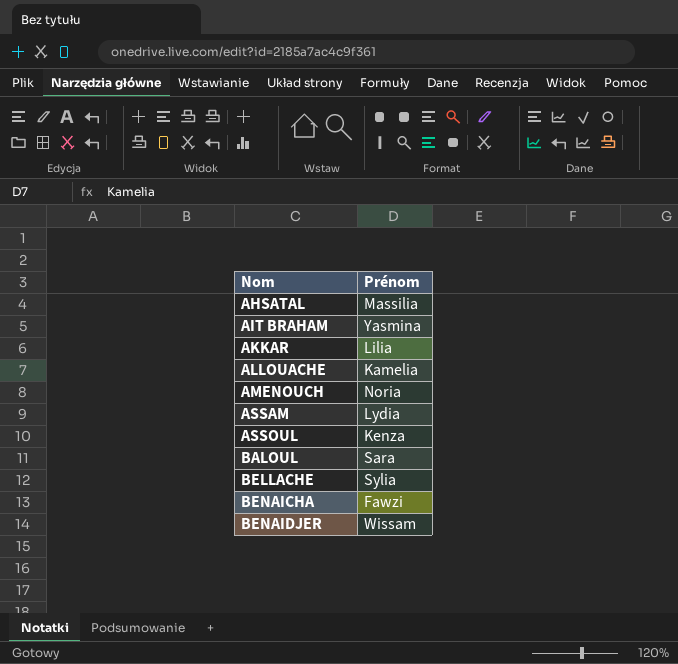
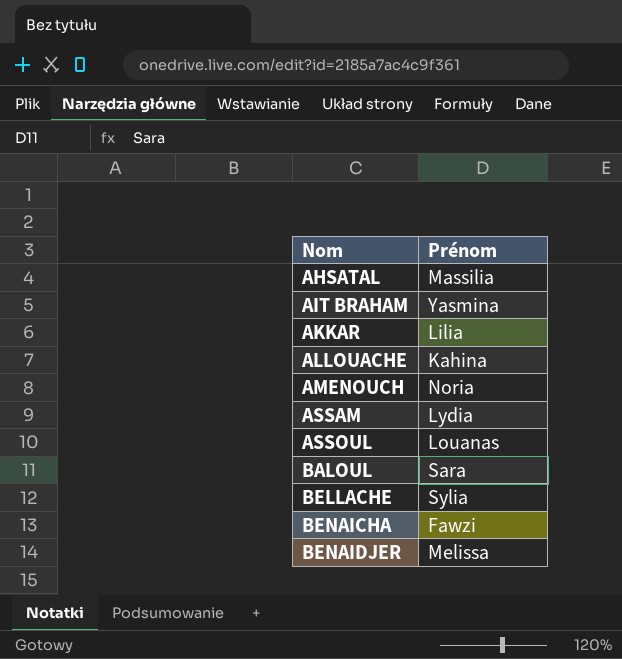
ALLOUACHE | Prénom: Kamelia -> Kahina
ASSOUL | Prénom: Kenza -> Louanas
BENAIDJER | Prénom: Wissam -> Melissa

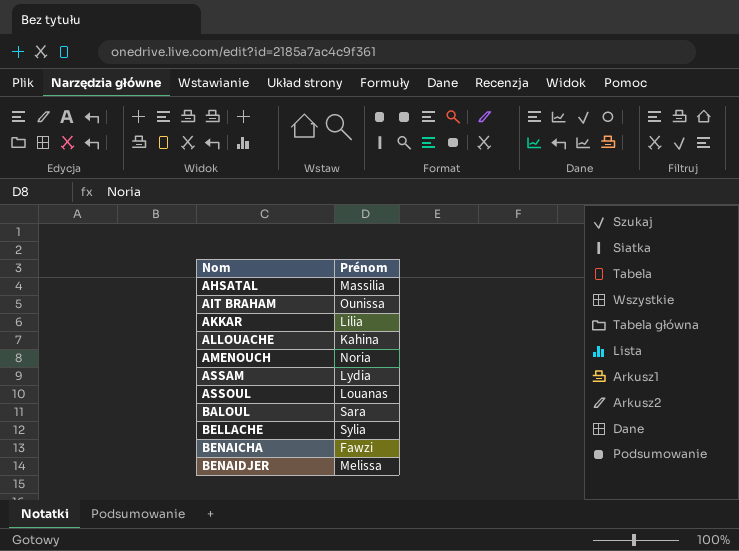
AIT BRAHAM | Prénom: Yasmina -> Ounissa

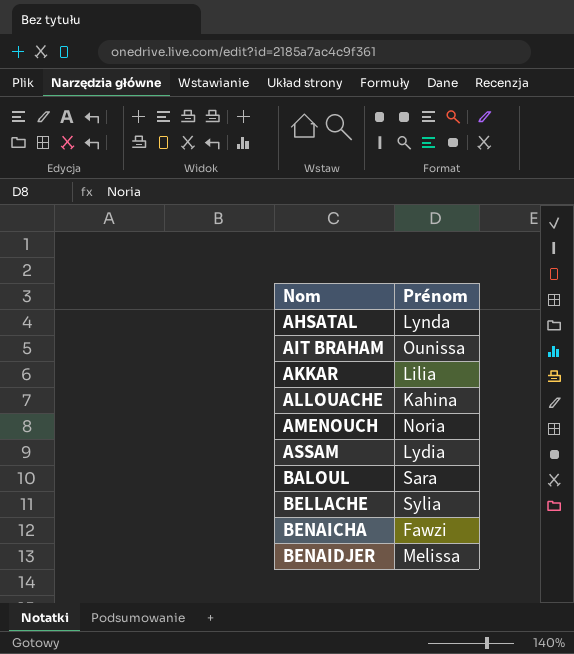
row ASSOUL: Louanas -> none
AHSATAL | Prénom: Massilia -> Lynda

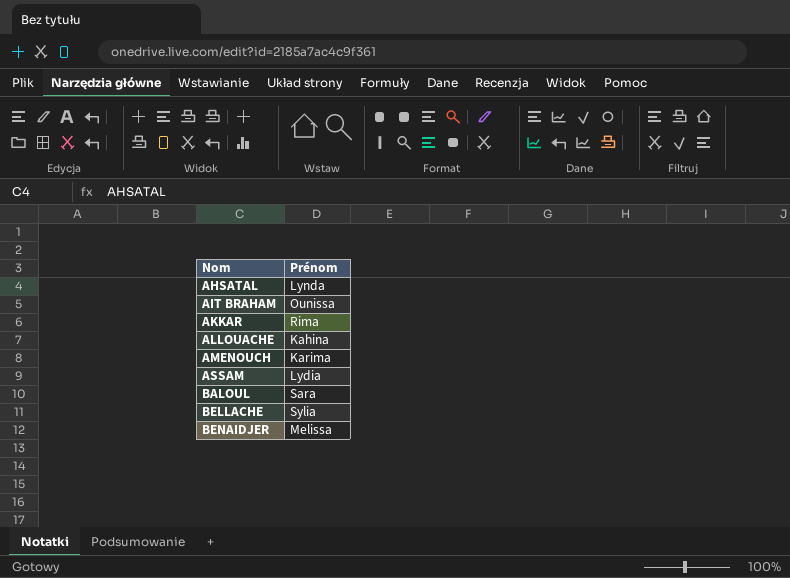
row BENAICHA: Fawzi -> none
AKKAR | Prénom: Lilia -> Rima
AMENOUCH | Prénom: Noria -> Karima

